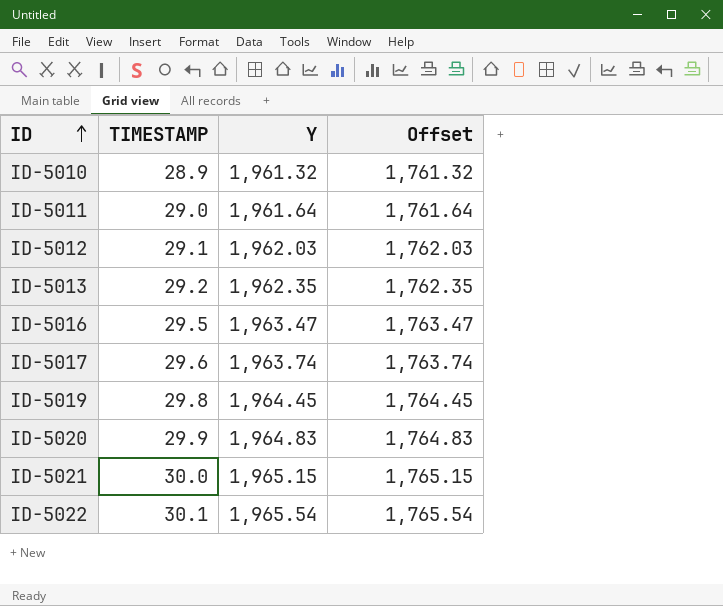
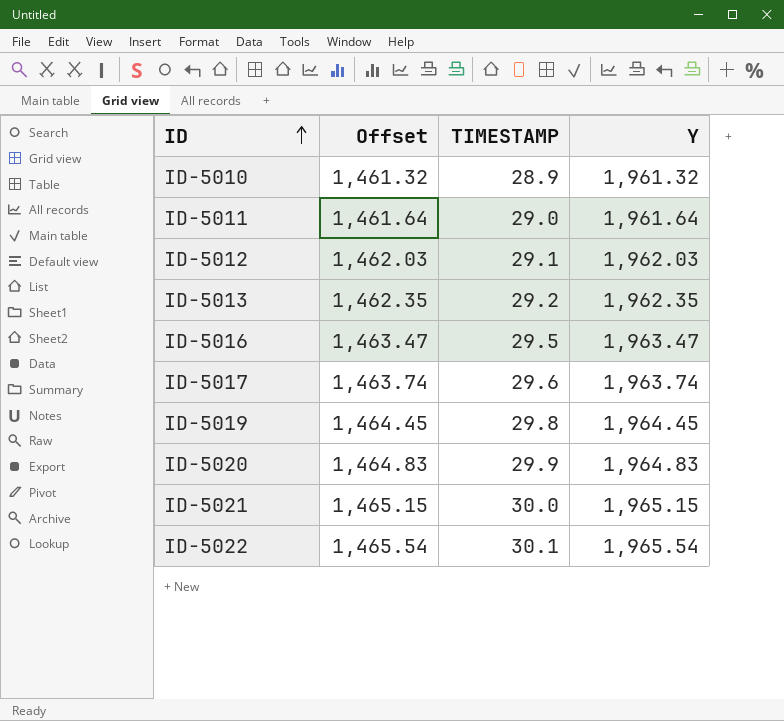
column Offset | formula: [Y] - 200 -> [Y] - 500
column Offset | position: 4 -> 2

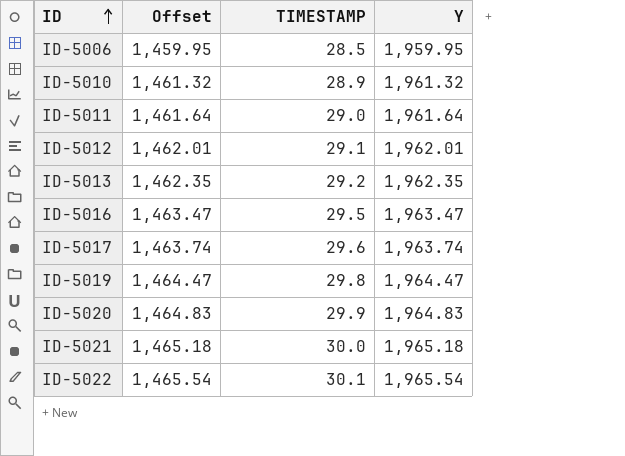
row ID-5006: none -> 1,459.95 | 28.5 | 1,959.95
ID-5012 | Offset: 1,462.03 -> 1,462.01
ID-5012 | Y: 1,962.03 -> 1,962.01
ID-5019 | Offset: 1,464.45 -> 1,464.47
ID-5019 | Y: 1,964.45 -> 1,964.47
ID-5021 | Offset: 1,465.15 -> 1,465.18
ID-5021 | Y: 1,965.15 -> 1,965.18

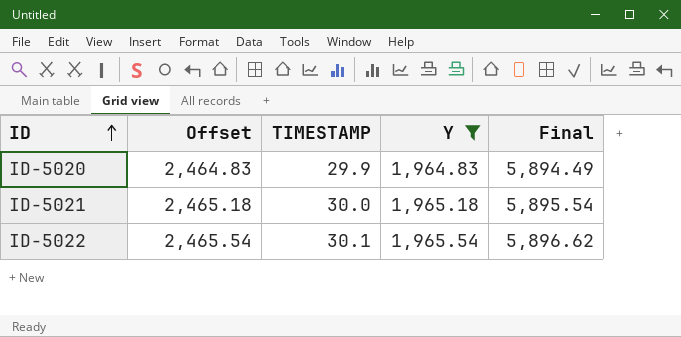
filter: none -> Y >= 1,964.83
column Offset | formula: [Y] - 500 -> [Y] + 500
column Final | formula: none -> [Y] * 3

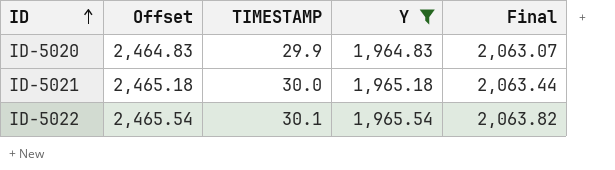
column Final | formula: [Y] * 3 -> [Y] * 1.05

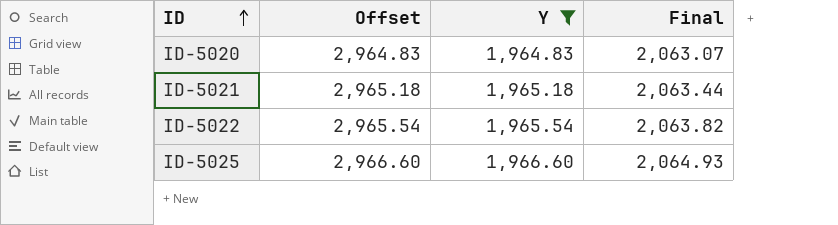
column TIMESTAMP | position: 3 -> none
column Offset | formula: [Y] + 500 -> [Y] + 1000
row ID-5025: none -> 2,966.60 | 1,966.60 | 2,064.93

